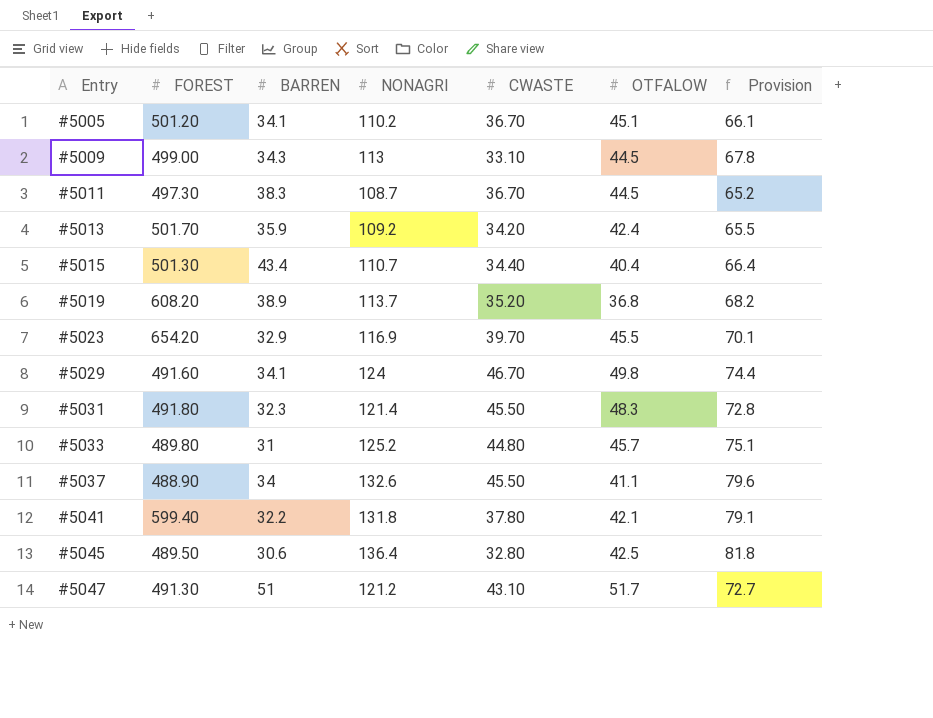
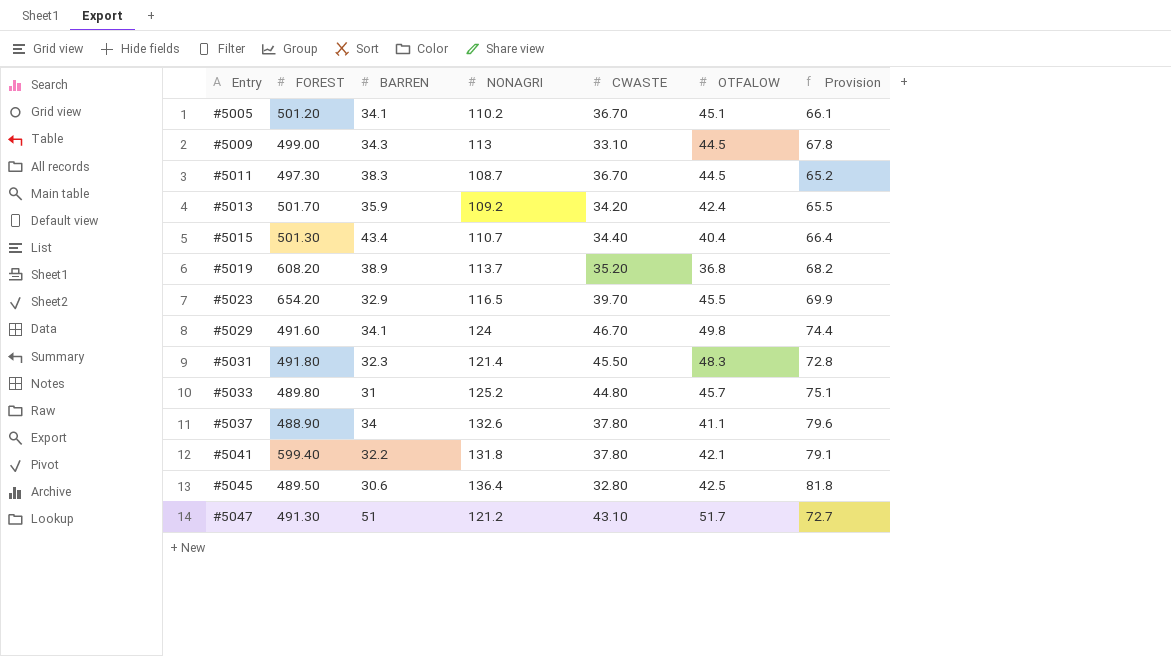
#5023 | NONAGRI: 116.9 -> 116.5
#5023 | Provision: 70.1 -> 69.9
#5037 | CWASTE: 45.50 -> 37.80

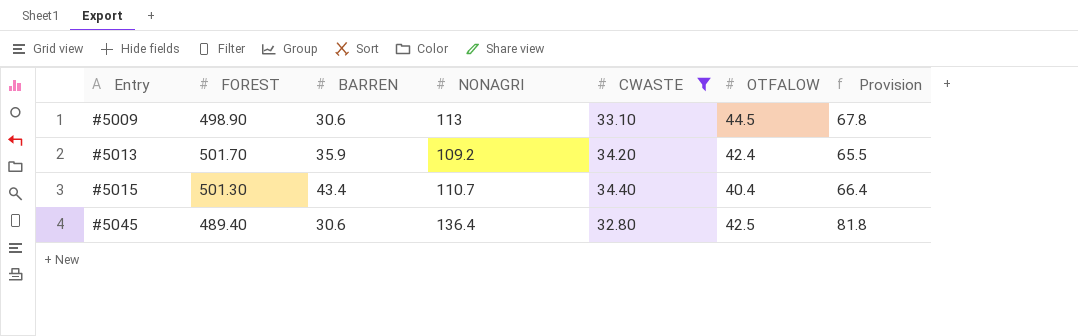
filter: none -> CWASTE <= 34.40
#5009 | FOREST: 499.00 -> 498.90
#5009 | BARREN: 34.3 -> 30.6
#5045 | FOREST: 489.50 -> 489.40

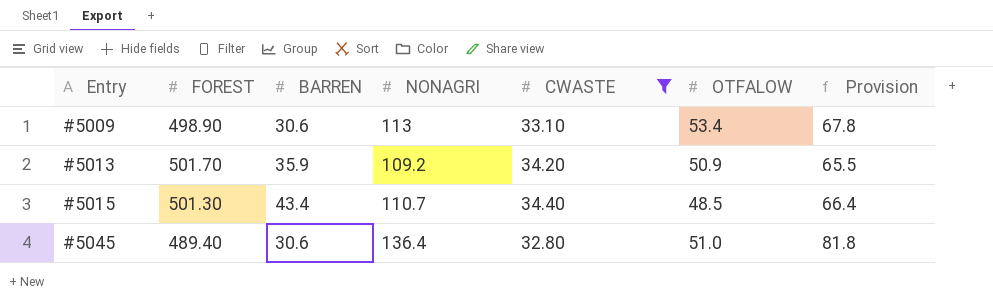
#5009 | OTFALOW: 44.5 -> 53.4
#5013 | OTFALOW: 42.4 -> 50.9
#5015 | OTFALOW: 40.4 -> 48.5
#5045 | OTFALOW: 42.5 -> 51.0

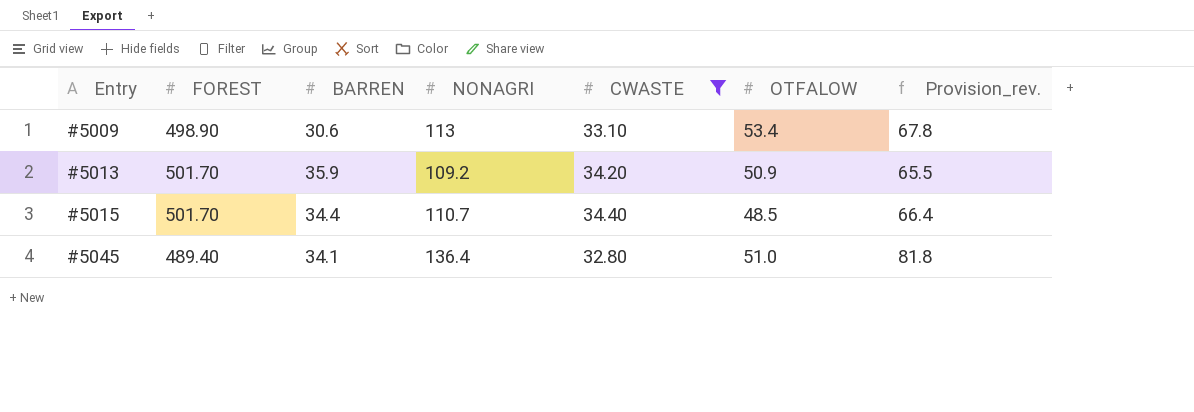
column name: Provision -> Provision_rev.
#5015 | FOREST: 501.30 -> 501.70
#5015 | BARREN: 43.4 -> 34.4
#5045 | BARREN: 30.6 -> 34.1

